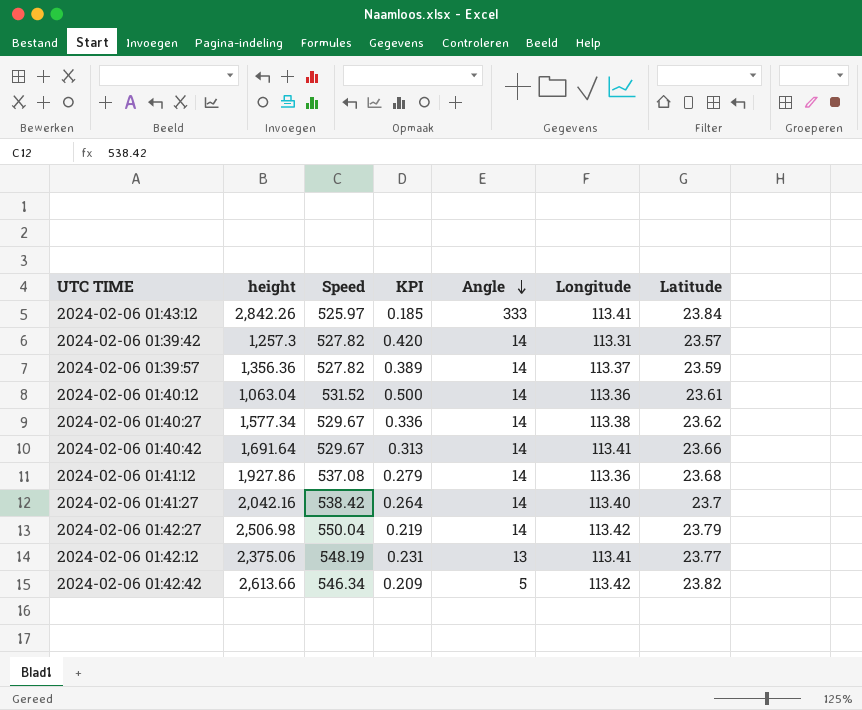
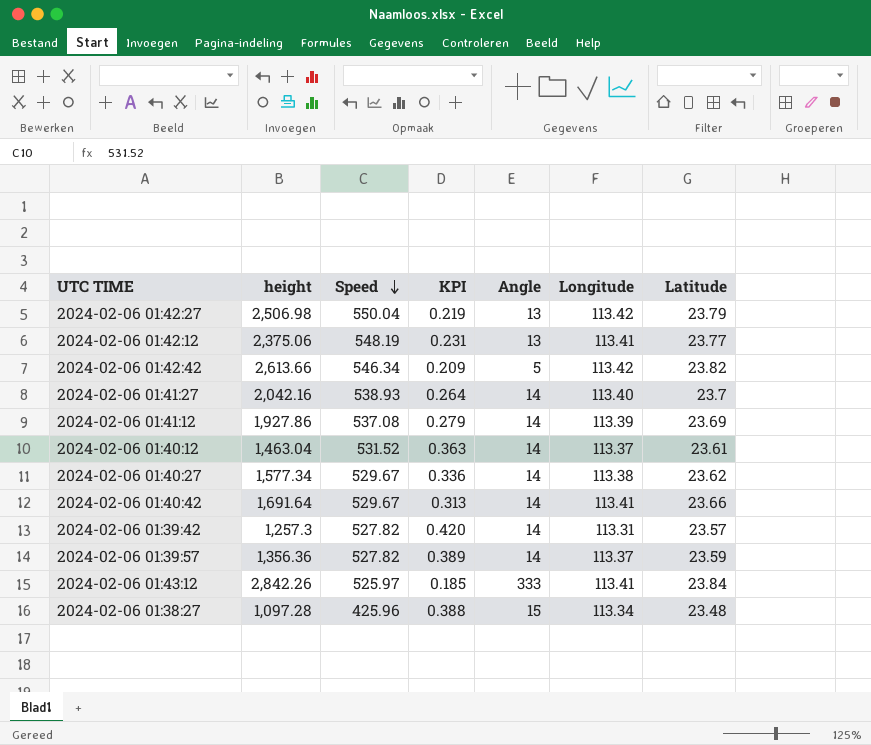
row order: Angle descending -> Speed descending
2024-02-06 01:42:27 | Angle: 14 -> 13
2024-02-06 01:41:27 | Speed: 538.42 -> 538.93
2024-02-06 01:41:12 | Longitude: 113.36 -> 113.39
2024-02-06 01:41:12 | Latitude: 23.68 -> 23.69
2024-02-06 01:40:12 | height: 1,063.04 -> 1,463.04
2024-02-06 01:40:12 | KPI: 0.500 -> 0.363
2024-02-06 01:40:12 | Longitude: 113.36 -> 113.37
row 2024-02-06 01:38:27: none -> 1,097.28 | 425.96 | 0.388 | 15 | 113.34 | 23.48

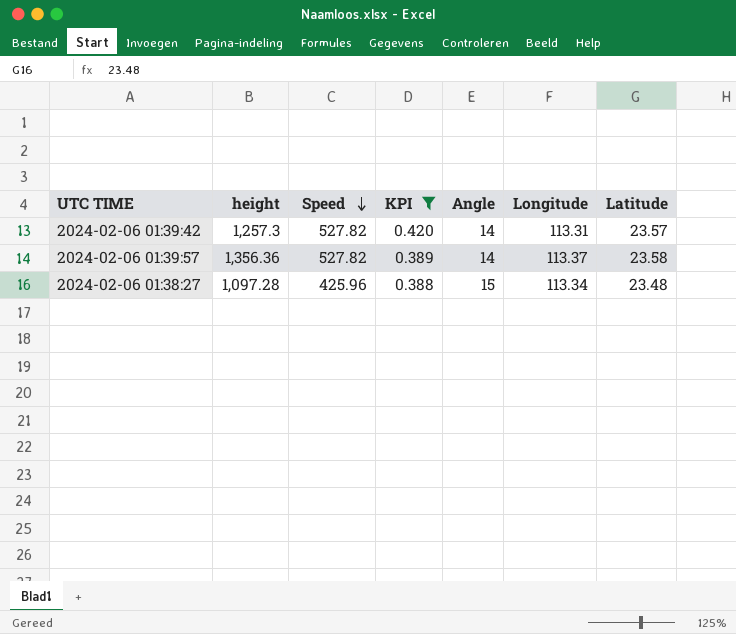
filter: none -> KPI >= 0.388
2024-02-06 01:39:57 | Latitude: 23.59 -> 23.58

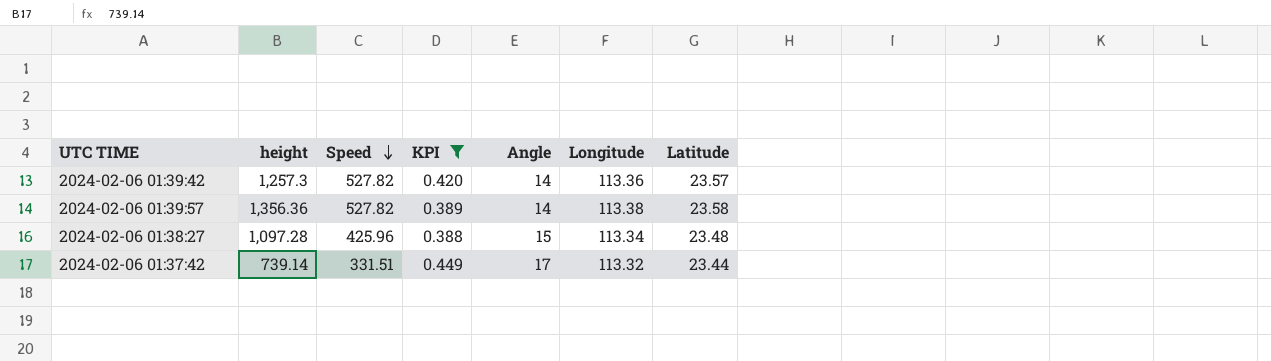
2024-02-06 01:39:42 | Longitude: 113.31 -> 113.36
2024-02-06 01:39:57 | Longitude: 113.37 -> 113.38
row 2024-02-06 01:37:42: none -> 739.14 | 331.51 | 0.449 | 17 | 113.32 | 23.44

